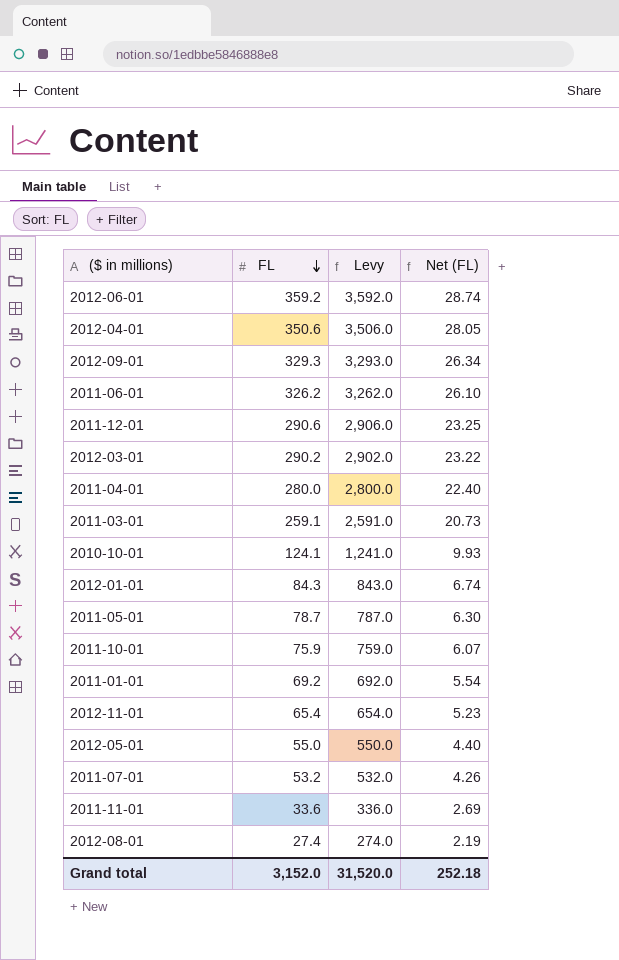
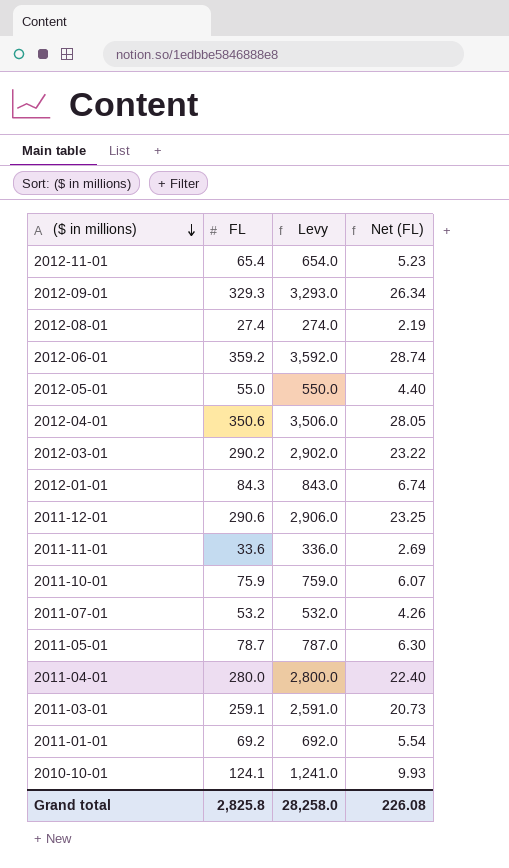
row order: FL descending -> ($ in millions) descending
row 2011-06-01: 326.2 | 3,262.0 | 26.10 -> none
Grand total | FL: 3,152.0 -> 2,825.8
Grand total | Levy: 31,520.0 -> 28,258.0
Grand total | Net (FL): 252.18 -> 226.08

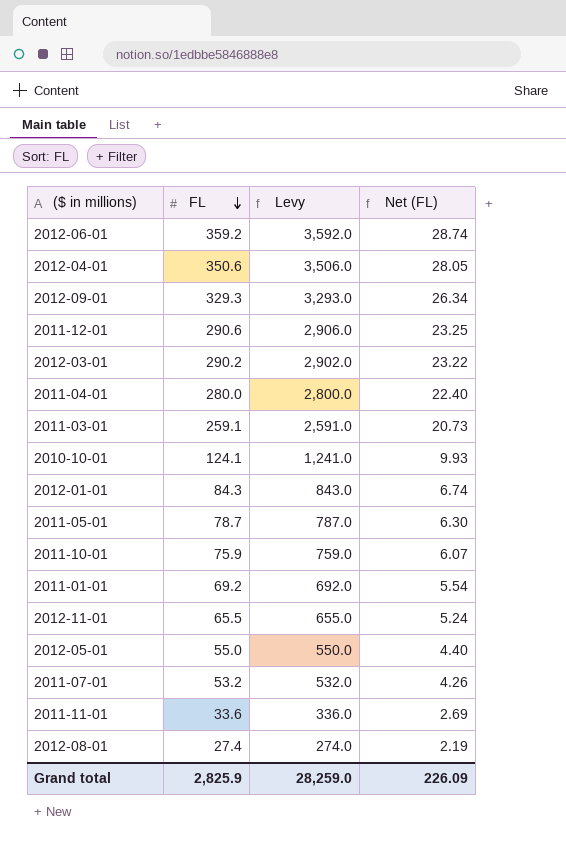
row order: ($ in millions) descending -> FL descending
2012-11-01 | FL: 65.4 -> 65.5
2012-11-01 | Levy: 654.0 -> 655.0
2012-11-01 | Net (FL): 5.23 -> 5.24
Grand total | FL: 2,825.8 -> 2,825.9
Grand total | Levy: 28,258.0 -> 28,259.0
Grand total | Net (FL): 226.08 -> 226.09

